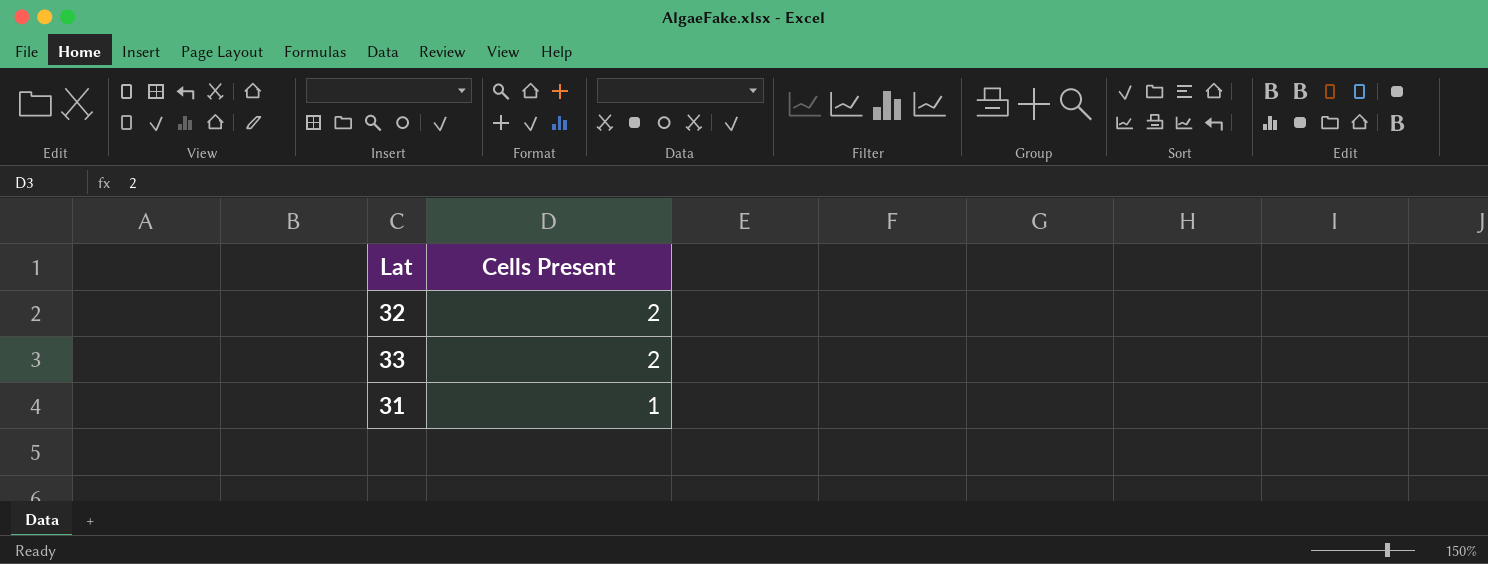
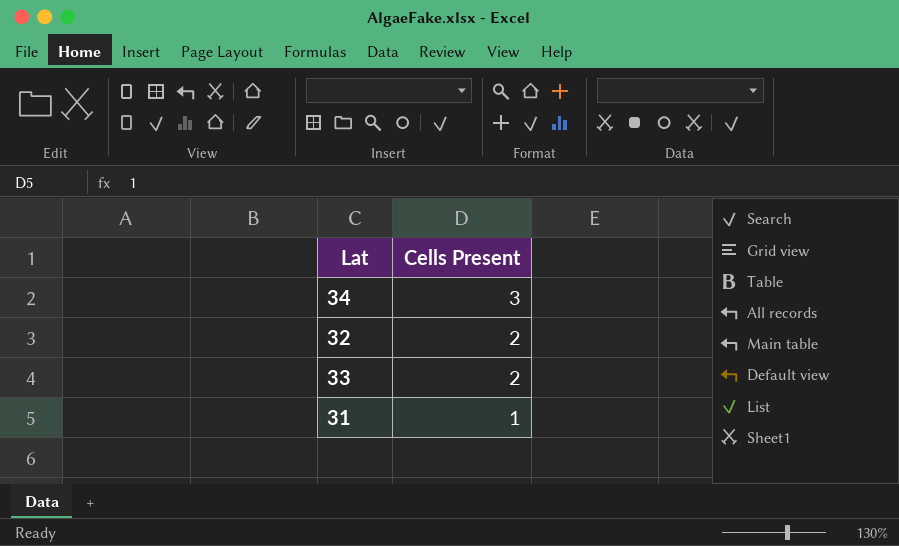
row 34: none -> 3

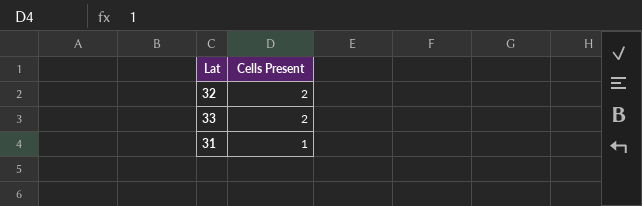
row 34: 3 -> none

